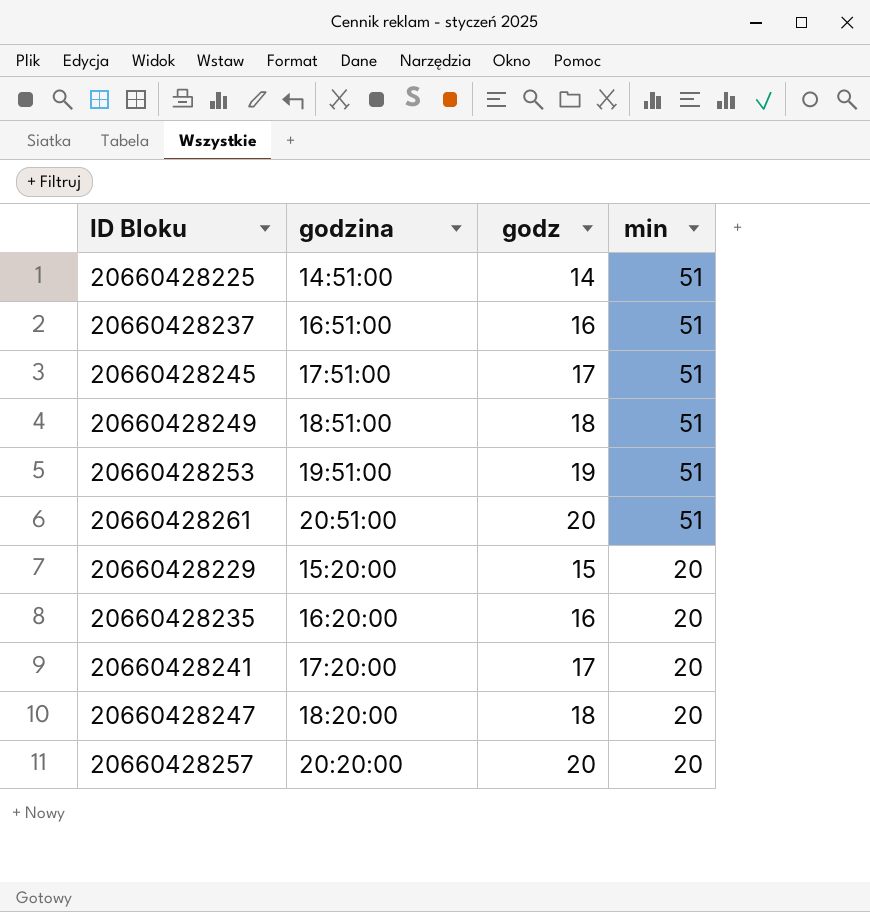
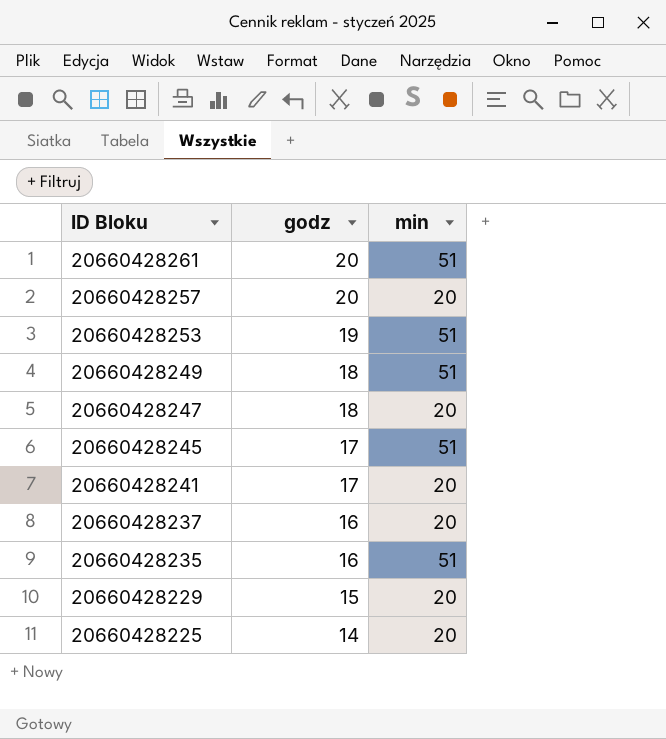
row order: min descending -> ID Bloku descending
column godzina | position: 2 -> none
20660428237 | min: 51 -> 20
20660428235 | min: 20 -> 51
20660428225 | min: 51 -> 20

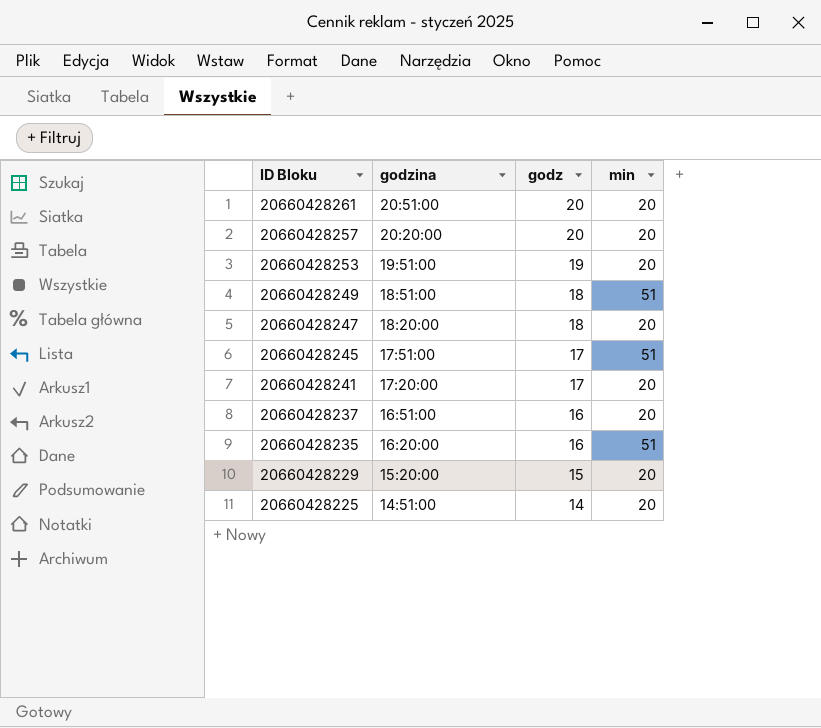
column godzina | position: none -> 2
20660428261 | min: 51 -> 20
20660428253 | min: 51 -> 20

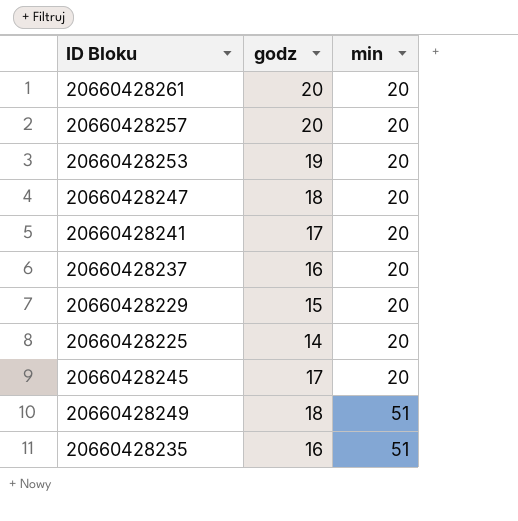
row order: ID Bloku descending -> min ascending
column godzina | position: 2 -> none
20660428245 | min: 51 -> 20

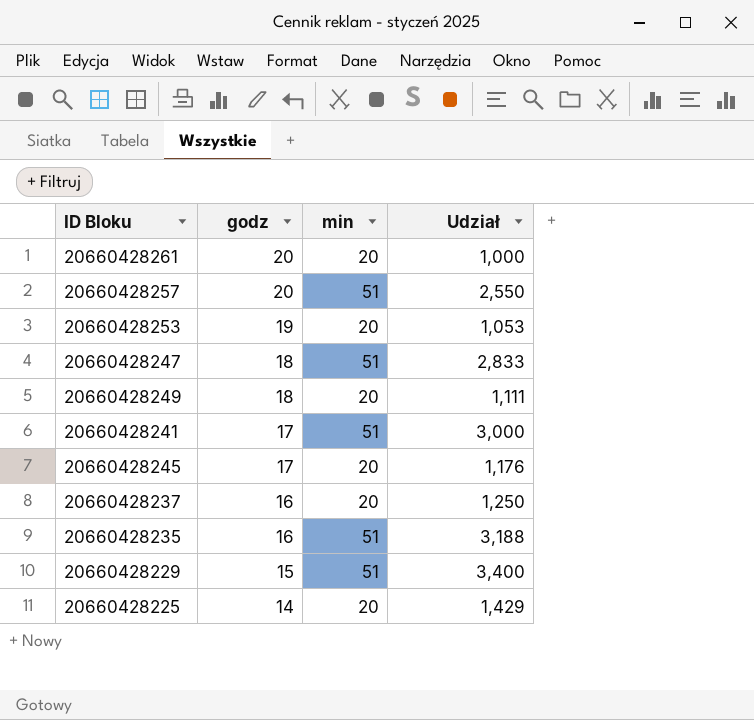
row order: min ascending -> godz descending
column Udział | formula: none -> [min] / [godz]
20660428257 | min: 20 -> 51
20660428247 | min: 20 -> 51
20660428249 | min: 51 -> 20
20660428241 | min: 20 -> 51
20660428229 | min: 20 -> 51

